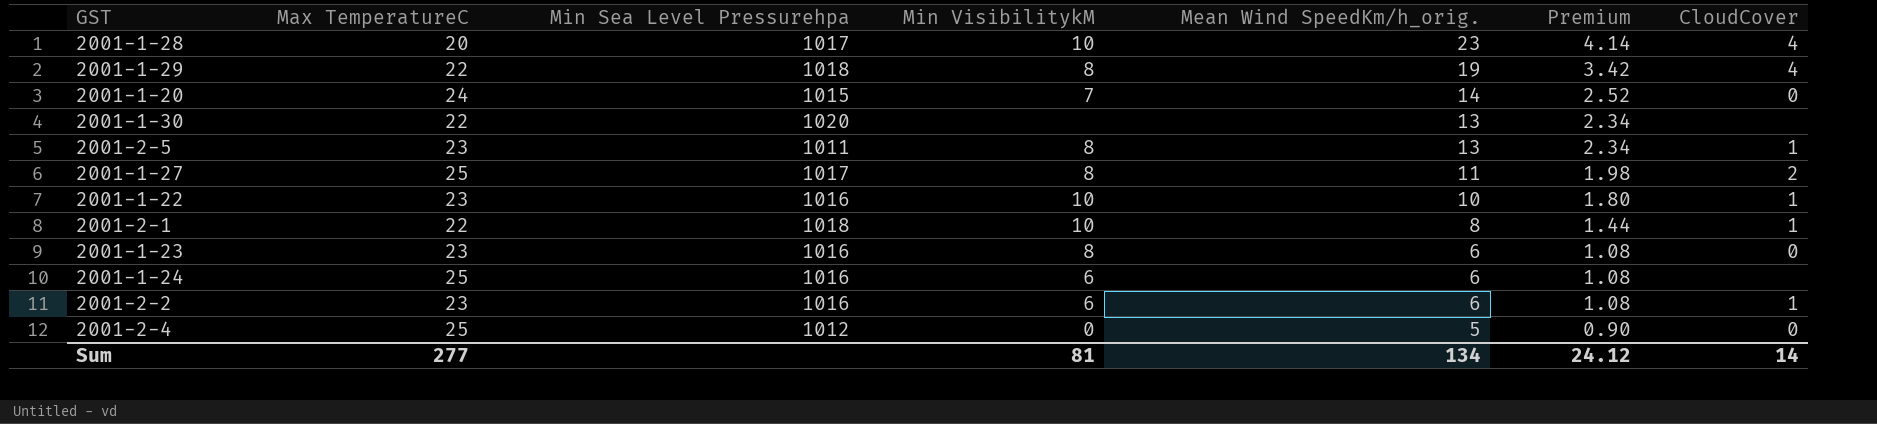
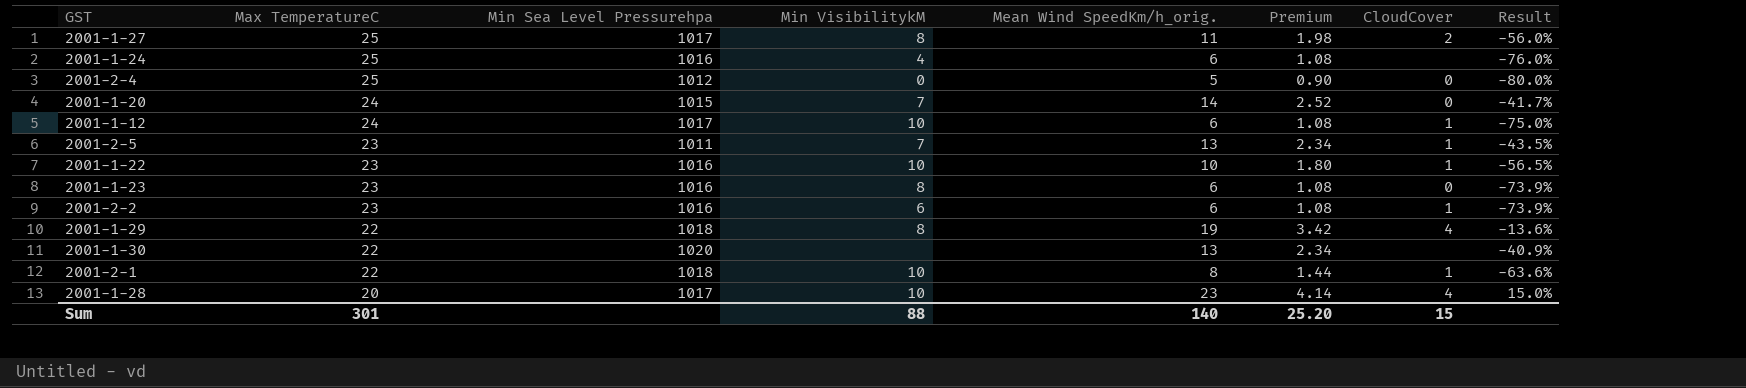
row order: Mean Wind SpeedKm/h_orig. descending -> Max TemperatureC descending
column Result | formula: none -> ([Mean Wind SpeedKm/h_orig.] - [Max TemperatureC]) / [Max TemperatureC]
2001-1-24 | Min VisibilitykM: 6 -> 4
row 2001-1-12: none -> 24 | 1017 | 10 | 6 | 1.08 | 1 | -75.0%
2001-2-5 | Min VisibilitykM: 8 -> 7
Sum | Max TemperatureC: 277 -> 301
Sum | Min VisibilitykM: 81 -> 88
Sum | Mean Wind SpeedKm/h_orig.: 134 -> 140
Sum | Premium: 24.12 -> 25.20
Sum | CloudCover: 14 -> 15

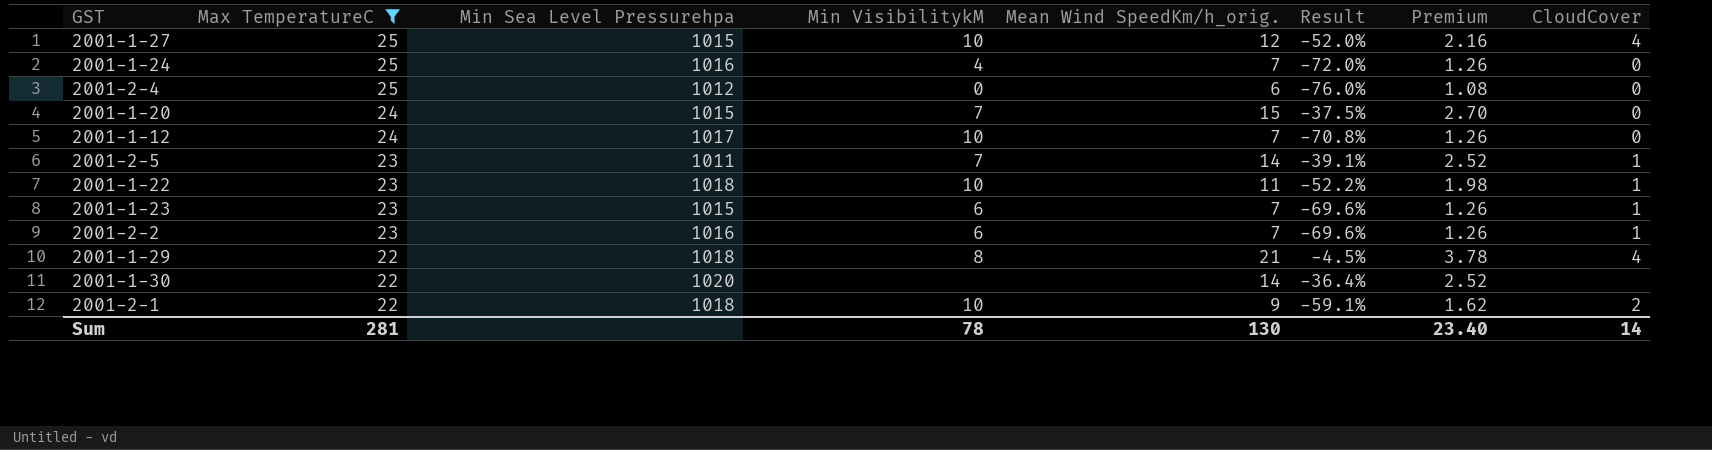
filter: none -> Max TemperatureC != 20
column Result | position: 8 -> 6
2001-1-27 | Min Sea Level Pressurehpa: 1017 -> 1015
2001-1-27 | Min VisibilitykM: 8 -> 10
2001-1-27 | Mean Wind SpeedKm/h_orig.: 11 -> 12
2001-1-27 | Result: -56.0% -> -52.0%
2001-1-27 | Premium: 1.98 -> 2.16
2001-1-27 | CloudCover: 2 -> 4
2001-1-24 | Mean Wind SpeedKm/h_orig.: 6 -> 7
2001-1-24 | Result: -76.0% -> -72.0%
2001-1-24 | Premium: 1.08 -> 1.26
2001-1-24 | CloudCover: none -> 0
2001-2-4 | Mean Wind SpeedKm/h_orig.: 5 -> 6
2001-2-4 | Result: -80.0% -> -76.0%
2001-2-4 | Premium: 0.90 -> 1.08
2001-1-20 | Mean Wind SpeedKm/h_orig.: 14 -> 15
2001-1-20 | Result: -41.7% -> -37.5%
2001-1-20 | Premium: 2.52 -> 2.70
2001-1-12 | Mean Wind SpeedKm/h_orig.: 6 -> 7
2001-1-12 | Result: -75.0% -> -70.8%
2001-1-12 | Premium: 1.08 -> 1.26
2001-1-12 | CloudCover: 1 -> 0
2001-2-5 | Mean Wind SpeedKm/h_orig.: 13 -> 14
2001-2-5 | Result: -43.5% -> -39.1%
2001-2-5 | Premium: 2.34 -> 2.52
2001-1-22 | Min Sea Level Pressurehpa: 1016 -> 1018
2001-1-22 | Mean Wind SpeedKm/h_orig.: 10 -> 11
2001-1-22 | Result: -56.5% -> -52.2%
2001-1-22 | Premium: 1.80 -> 1.98
2001-1-23 | Min Sea Level Pressurehpa: 1016 -> 1015
2001-1-23 | Min VisibilitykM: 8 -> 6
2001-1-23 | Mean Wind SpeedKm/h_orig.: 6 -> 7
2001-1-23 | Result: -73.9% -> -69.6%
2001-1-23 | Premium: 1.08 -> 1.26
2001-1-23 | CloudCover: 0 -> 1
2001-2-2 | Mean Wind SpeedKm/h_orig.: 6 -> 7
2001-2-2 | Result: -73.9% -> -69.6%
2001-2-2 | Premium: 1.08 -> 1.26
2001-1-29 | Mean Wind SpeedKm/h_orig.: 19 -> 21
2001-1-29 | Result: -13.6% -> -4.5%
2001-1-29 | Premium: 3.42 -> 3.78
2001-1-30 | Mean Wind SpeedKm/h_orig.: 13 -> 14
2001-1-30 | Result: -40.9% -> -36.4%
2001-1-30 | Premium: 2.34 -> 2.52
2001-2-1 | Mean Wind SpeedKm/h_orig.: 8 -> 9
2001-2-1 | Result: -63.6% -> -59.1%
2001-2-1 | Premium: 1.44 -> 1.62
2001-2-1 | CloudCover: 1 -> 2
Sum | Max TemperatureC: 301 -> 281
Sum | Min VisibilitykM: 88 -> 78
Sum | Mean Wind SpeedKm/h_orig.: 140 -> 130
Sum | Premium: 25.20 -> 23.40
Sum | CloudCover: 15 -> 14

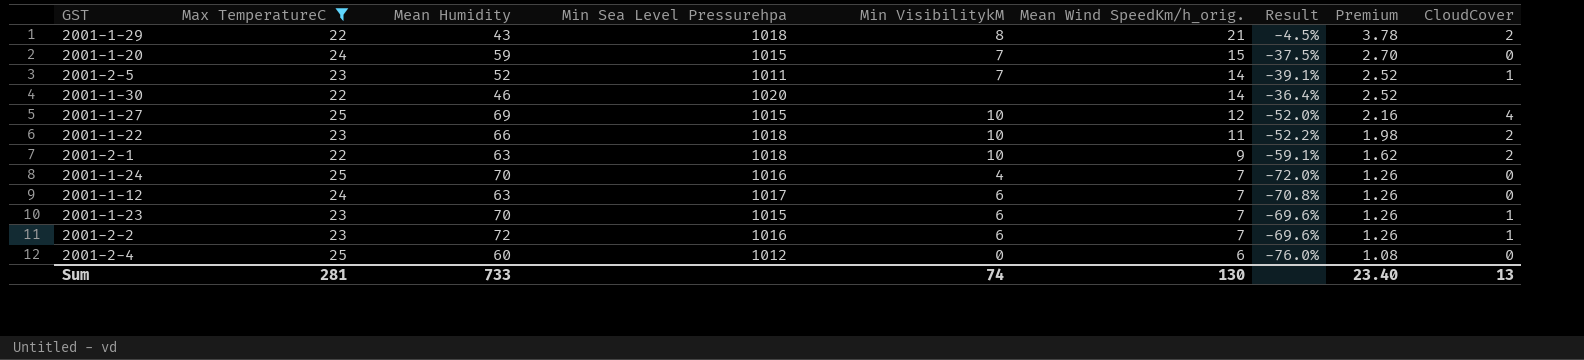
row order: Max TemperatureC descending -> Mean Wind SpeedKm/h_orig. descending
column Mean Humidity | position: none -> 3
2001-1-29 | CloudCover: 4 -> 2
2001-1-22 | CloudCover: 1 -> 2
2001-1-12 | Min VisibilitykM: 10 -> 6
Sum | Min VisibilitykM: 78 -> 74
Sum | CloudCover: 14 -> 13

